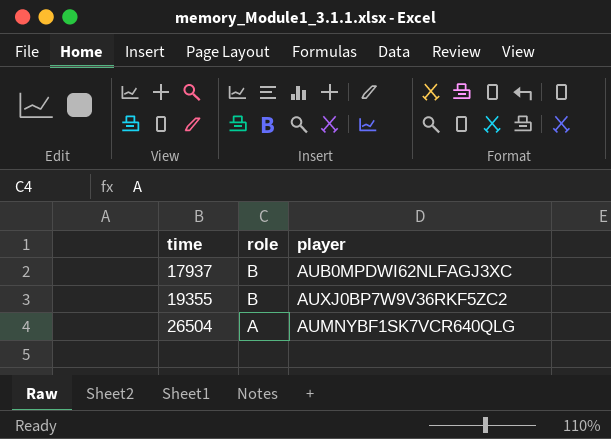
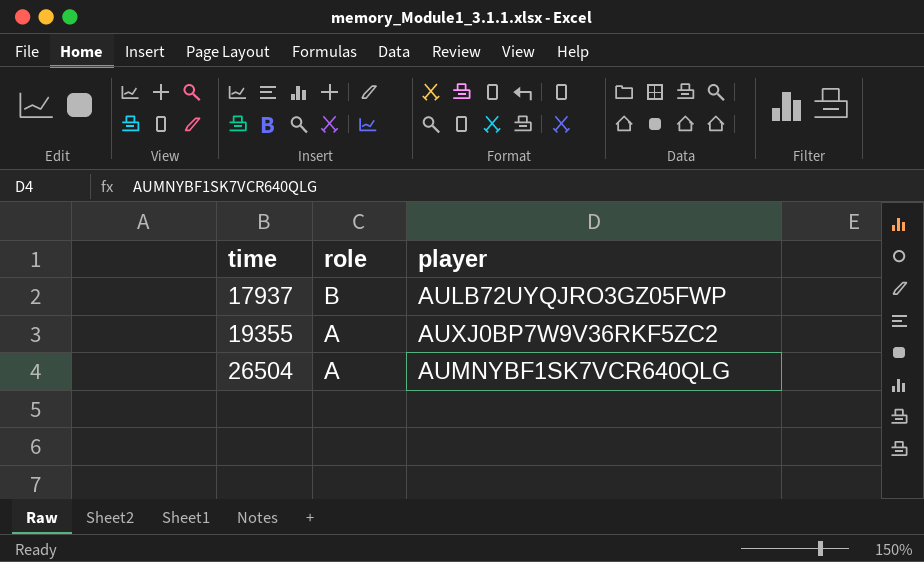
17937 | player: AUB0MPDWI62NLFAGJ3XC -> AULB72UYQJRO3GZ05FWP
19355 | role: B -> A

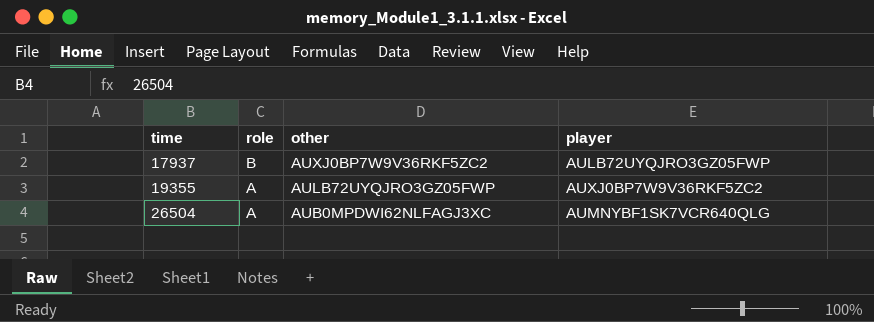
column other | position: none -> 3

